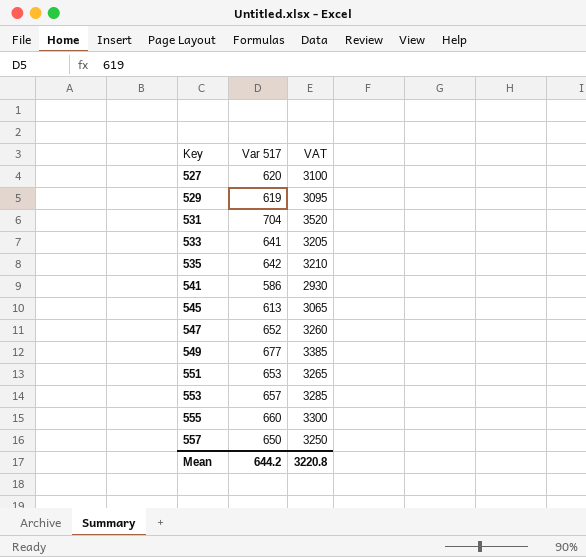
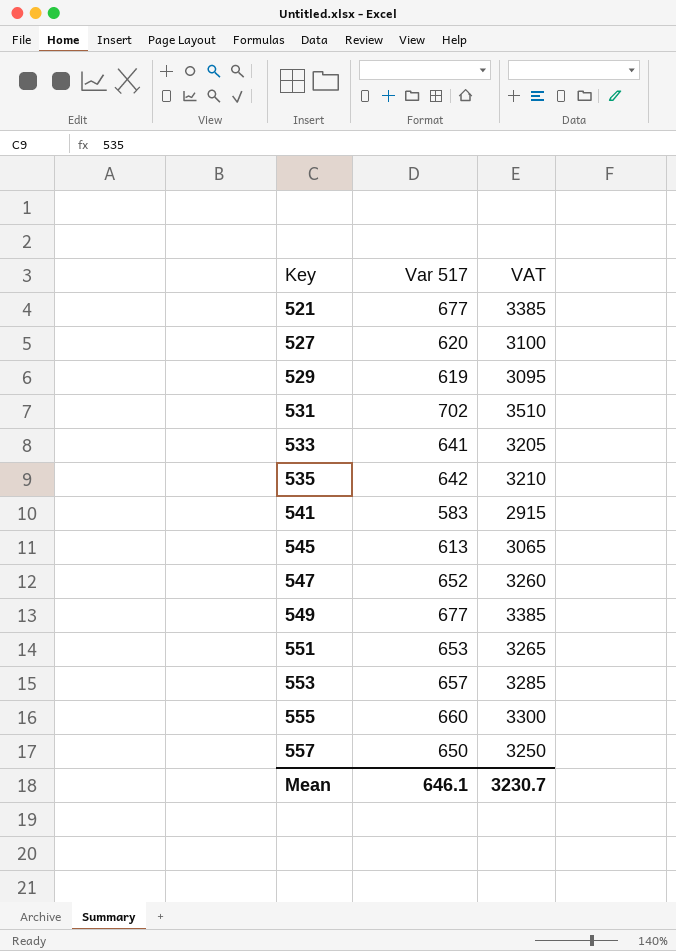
row 521: none -> 677 | 3385
531 | Var 517: 704 -> 702
531 | VAT: 3520 -> 3510
541 | Var 517: 586 -> 583
541 | VAT: 2930 -> 2915
Mean | Var 517: 644.2 -> 646.1
Mean | VAT: 3220.8 -> 3230.7

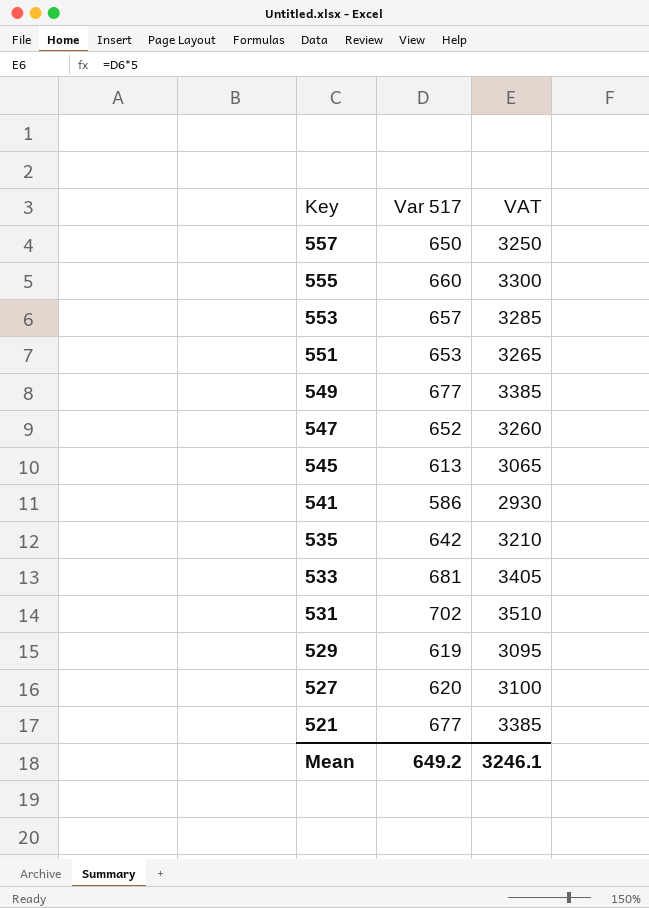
row order: Key ascending -> Key descending
541 | Var 517: 583 -> 586
541 | VAT: 2915 -> 2930
533 | Var 517: 641 -> 681
533 | VAT: 3205 -> 3405
Mean | Var 517: 646.1 -> 649.2
Mean | VAT: 3230.7 -> 3246.1

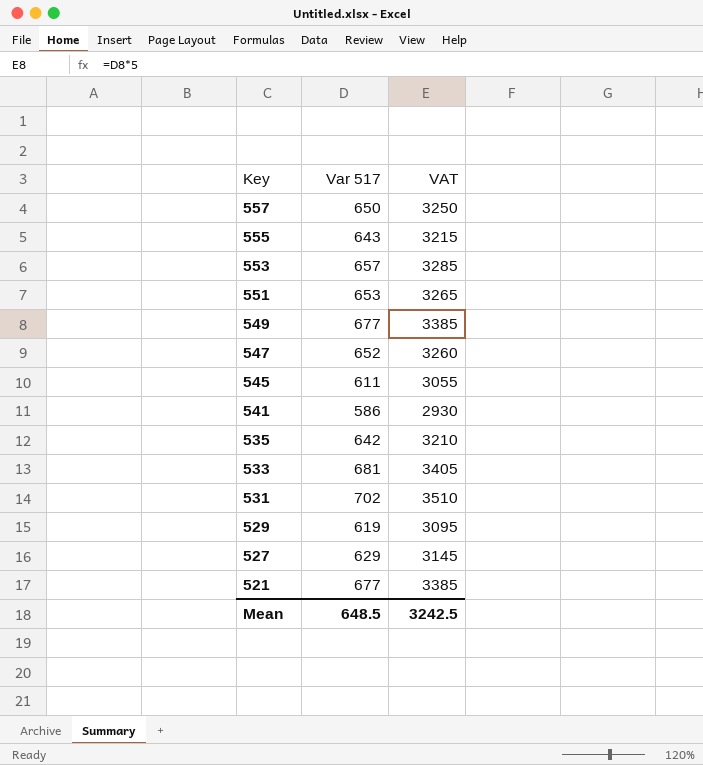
555 | Var 517: 660 -> 643
555 | VAT: 3300 -> 3215
545 | Var 517: 613 -> 611
545 | VAT: 3065 -> 3055
527 | Var 517: 620 -> 629
527 | VAT: 3100 -> 3145
Mean | Var 517: 649.2 -> 648.5
Mean | VAT: 3246.1 -> 3242.5

